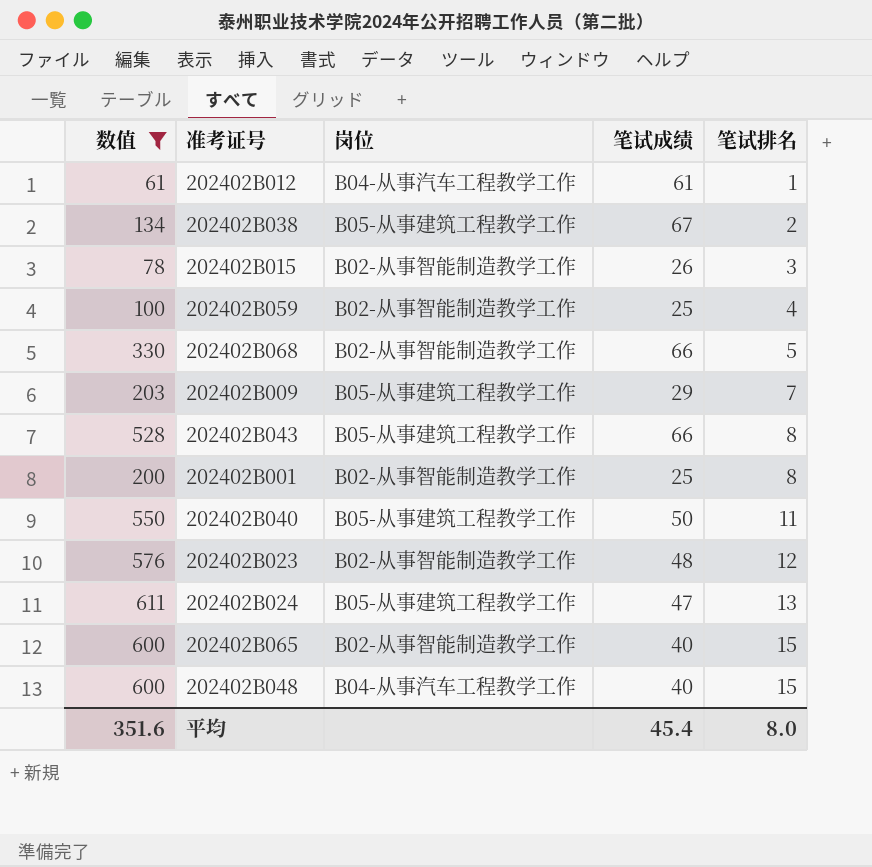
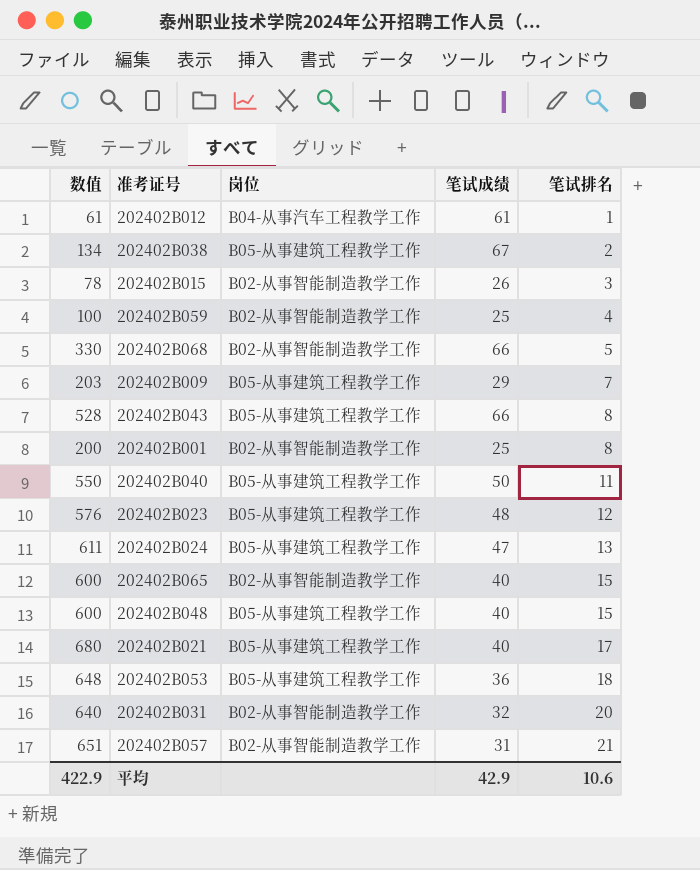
filter: 数值 <= 611 -> none
202402B023 | 岗位: B02-从事智能制造教学工作 -> B05-从事建筑工程教学工作
202402B048 | 岗位: B04-从事汽车工程教学工作 -> B05-从事建筑工程教学工作
平均 | 数值: 351.6 -> 422.9
平均 | 笔试成绩: 45.4 -> 42.9
平均 | 笔试排名: 8.0 -> 10.6

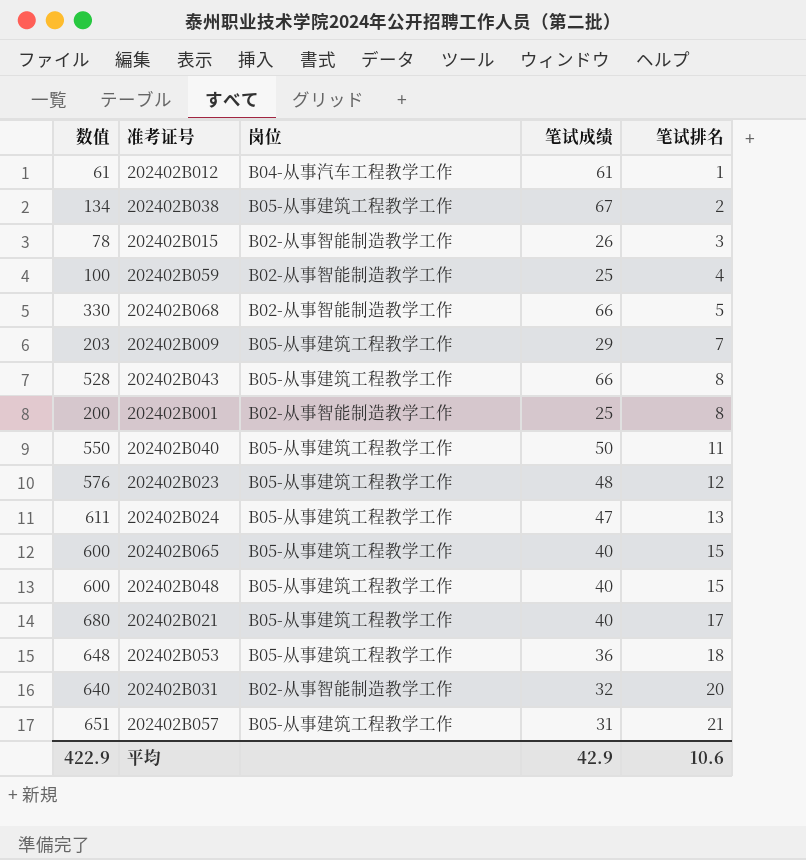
202402B065 | 岗位: B02-从事智能制造教学工作 -> B05-从事建筑工程教学工作
202402B057 | 岗位: B02-从事智能制造教学工作 -> B05-从事建筑工程教学工作

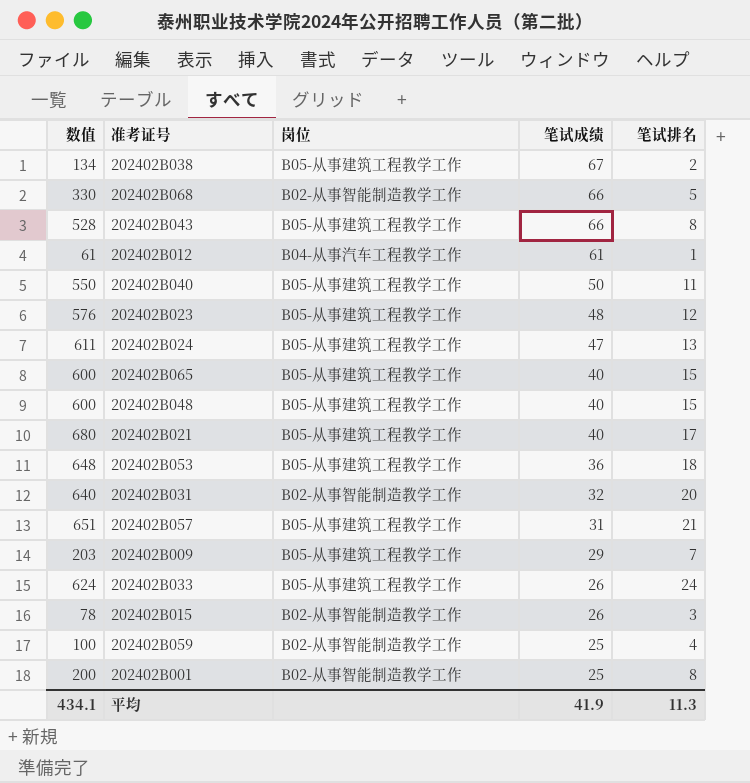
row order: 笔试排名 ascending -> 笔试成绩 descending
row 202402B033: none -> 624 | B05-从事建筑工程教学工作 | 26 | 24
平均 | 数值: 422.9 -> 434.1
平均 | 笔试成绩: 42.9 -> 41.9
平均 | 笔试排名: 10.6 -> 11.3

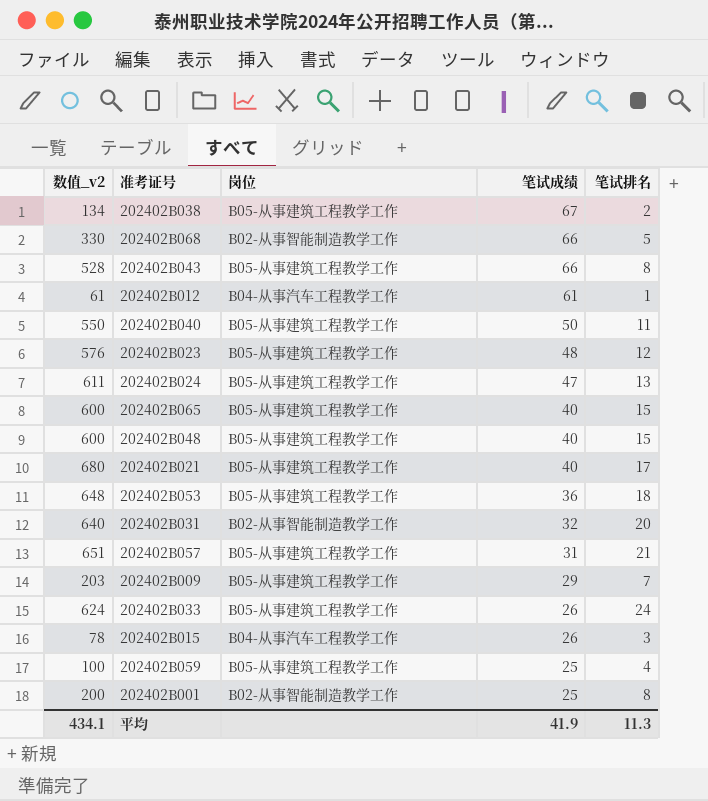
column name: 数值 -> 数值_v2
202402B015 | 岗位: B02-从事智能制造教学工作 -> B04-从事汽车工程教学工作
202402B059 | 岗位: B02-从事智能制造教学工作 -> B05-从事建筑工程教学工作

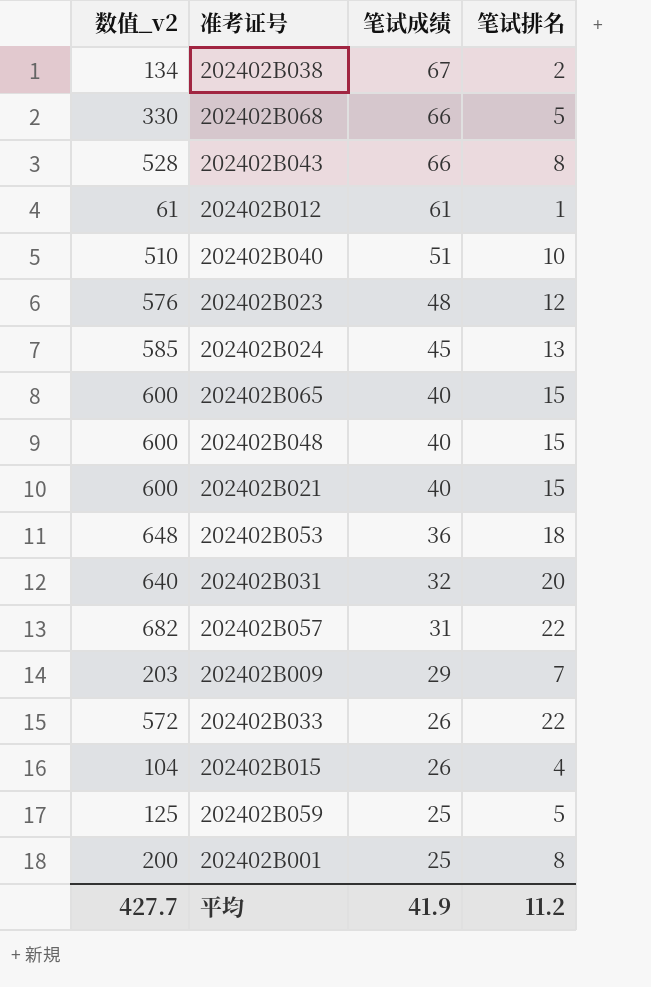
column 岗位 | position: 3 -> none
202402B040 | 数值_v2: 550 -> 510
202402B040 | 笔试成绩: 50 -> 51
202402B040 | 笔试排名: 11 -> 10
202402B024 | 数值_v2: 611 -> 585
202402B024 | 笔试成绩: 47 -> 45
202402B021 | 数值_v2: 680 -> 600
202402B021 | 笔试排名: 17 -> 15
202402B057 | 数值_v2: 651 -> 682
202402B057 | 笔试排名: 21 -> 22
202402B033 | 数值_v2: 624 -> 572
202402B033 | 笔试排名: 24 -> 22
202402B015 | 数值_v2: 78 -> 104
202402B015 | 笔试排名: 3 -> 4
202402B059 | 数值_v2: 100 -> 125
202402B059 | 笔试排名: 4 -> 5
平均 | 数值_v2: 434.1 -> 427.7
平均 | 笔试排名: 11.3 -> 11.2

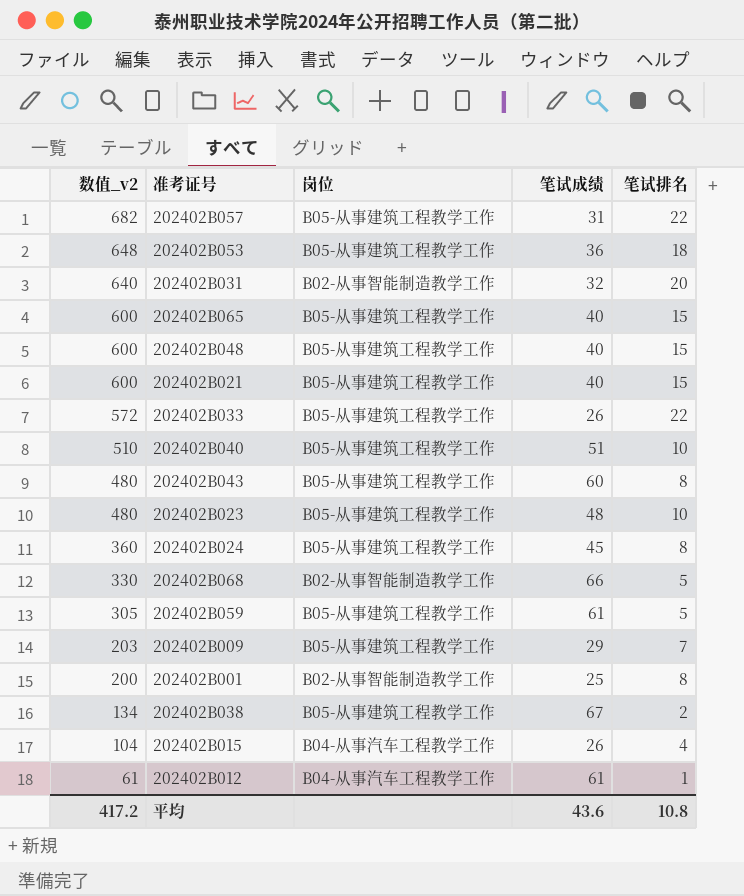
row order: 笔试成绩 descending -> 数值_v2 descending
column 岗位 | position: none -> 3
202402B043 | 数值_v2: 528 -> 480
202402B043 | 笔试成绩: 66 -> 60
202402B023 | 数值_v2: 576 -> 480
202402B023 | 笔试排名: 12 -> 10
202402B024 | 数值_v2: 585 -> 360
202402B024 | 笔试排名: 13 -> 8
202402B059 | 数值_v2: 125 -> 305
202402B059 | 笔试成绩: 25 -> 61
平均 | 数值_v2: 427.7 -> 417.2
平均 | 笔试成绩: 41.9 -> 43.6
平均 | 笔试排名: 11.2 -> 10.8

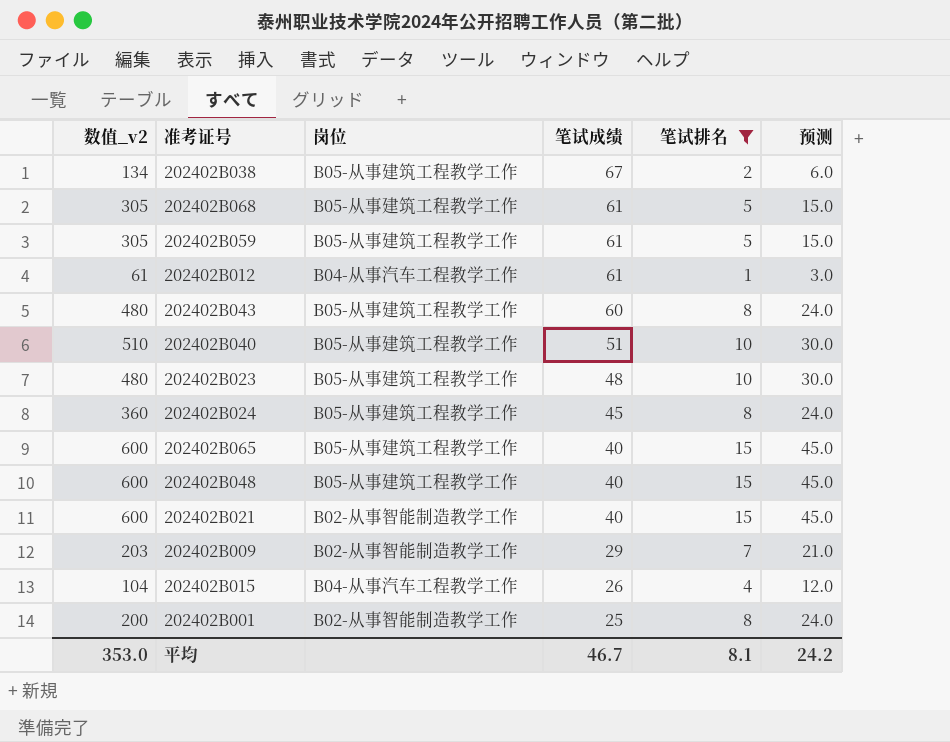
filter: none -> 笔试排名 <= 15
row order: 数值_v2 descending -> 笔试成绩 descending
column 预测 | formula: none -> [笔试排名] * 3
202402B068 | 数值_v2: 330 -> 305
202402B068 | 岗位: B02-从事智能制造教学工作 -> B05-从事建筑工程教学工作
202402B068 | 笔试成绩: 66 -> 61
202402B021 | 岗位: B05-从事建筑工程教学工作 -> B02-从事智能制造教学工作
202402B009 | 岗位: B05-从事建筑工程教学工作 -> B02-从事智能制造教学工作
平均 | 数值_v2: 417.2 -> 353.0
平均 | 笔试成绩: 43.6 -> 46.7
平均 | 笔试排名: 10.8 -> 8.1

